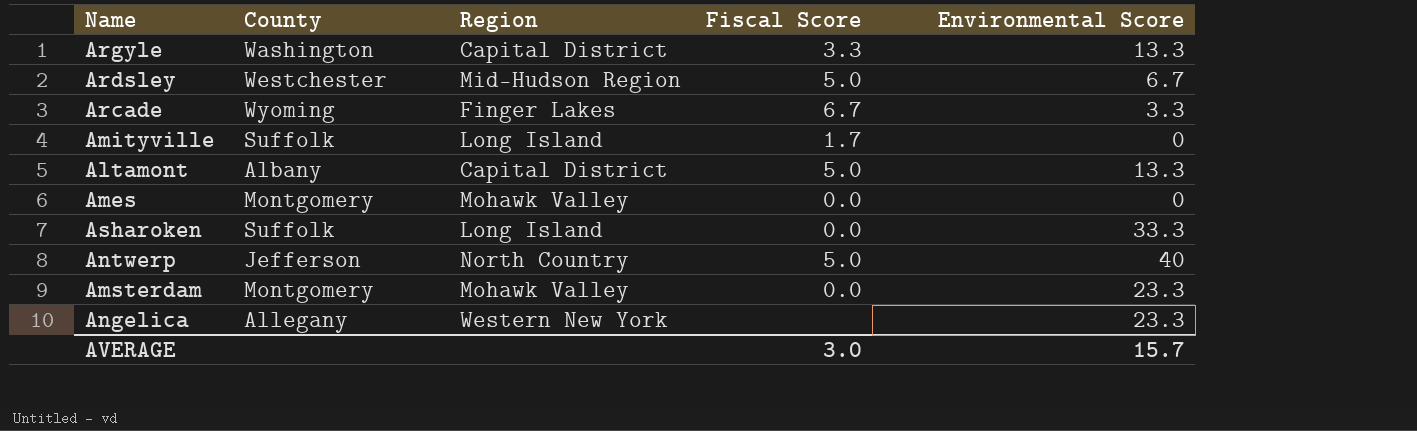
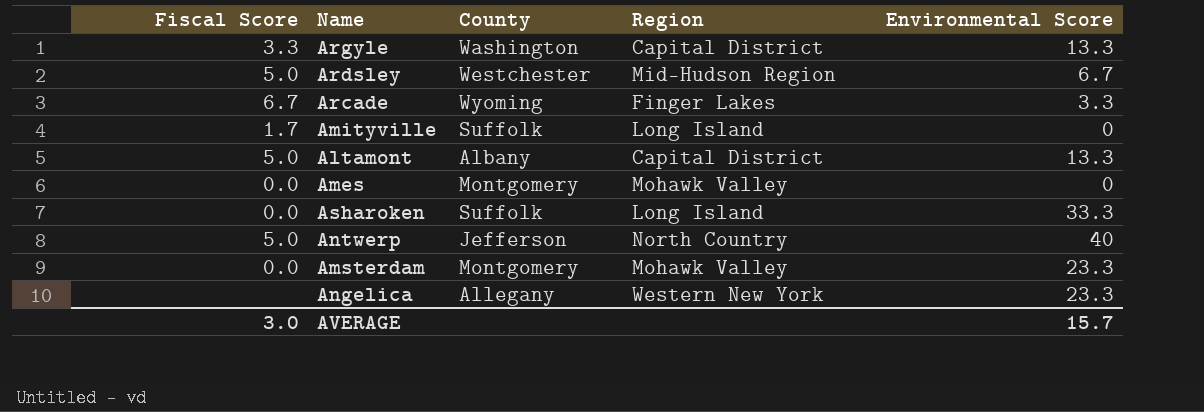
column Fiscal Score | position: 4 -> 1

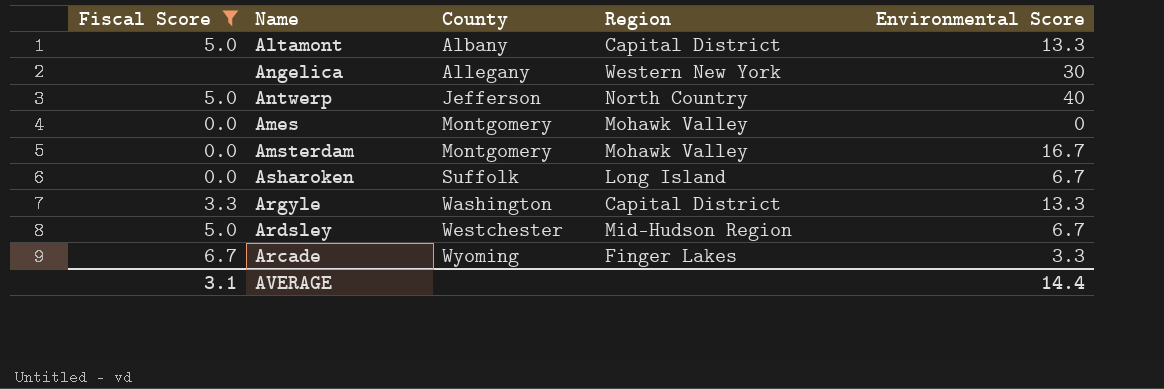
filter: none -> Fiscal Score != 1.7
row order: none -> County ascending
Angelica | Environmental Score: 23.3 -> 30
Amsterdam | Environmental Score: 23.3 -> 16.7
Asharoken | Environmental Score: 33.3 -> 6.7
AVERAGE | Fiscal Score: 3.0 -> 3.1
AVERAGE | Environmental Score: 15.7 -> 14.4

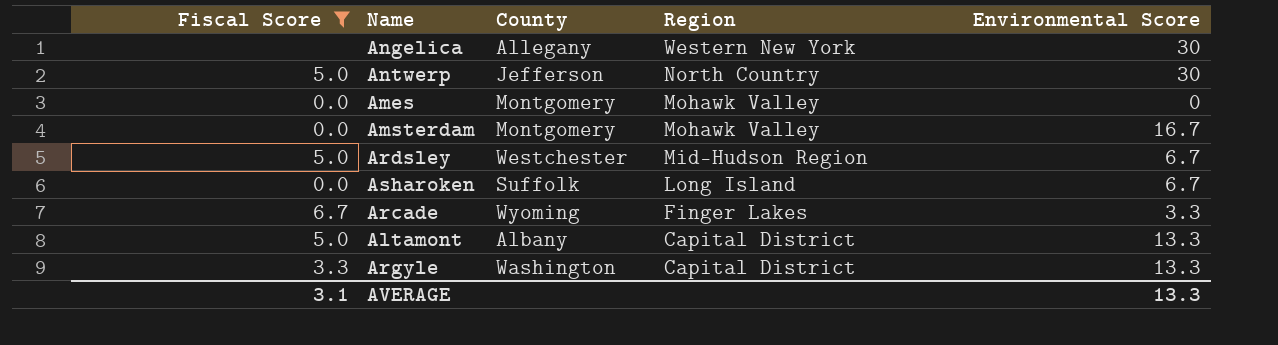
row order: County ascending -> Region descending
Antwerp | Environmental Score: 40 -> 30
AVERAGE | Environmental Score: 14.4 -> 13.3

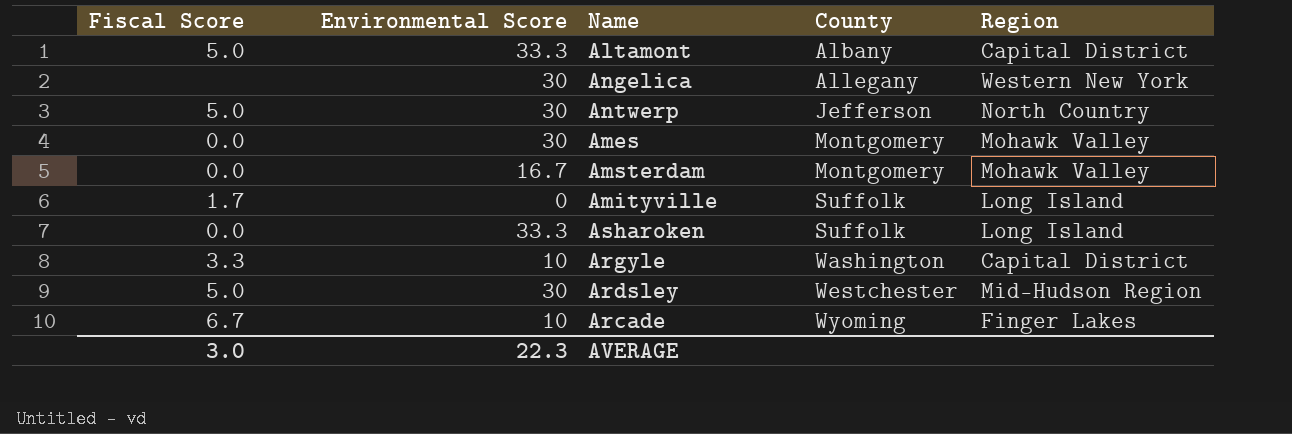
filter: Fiscal Score != 1.7 -> none
row order: Region descending -> County ascending
column Environmental Score | position: 5 -> 2
Altamont | Environmental Score: 13.3 -> 33.3
Ames | Environmental Score: 0 -> 30
Asharoken | Environmental Score: 6.7 -> 33.3
Argyle | Environmental Score: 13.3 -> 10
Ardsley | Environmental Score: 6.7 -> 30
Arcade | Environmental Score: 3.3 -> 10
AVERAGE | Fiscal Score: 3.1 -> 3.0
AVERAGE | Environmental Score: 13.3 -> 22.3

